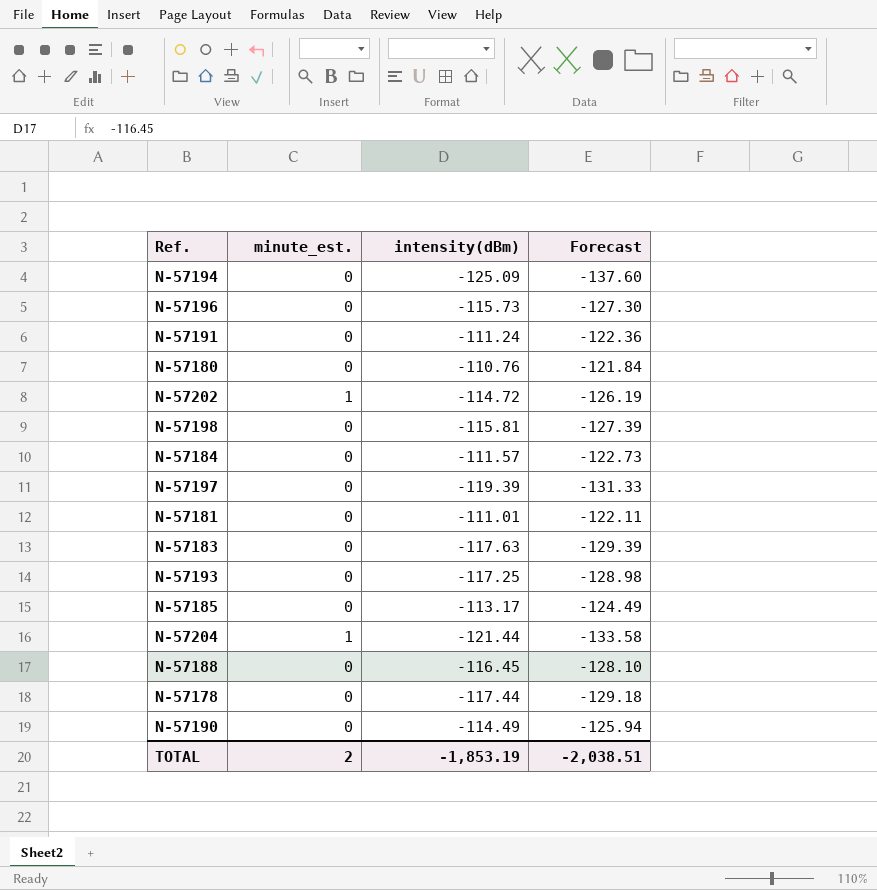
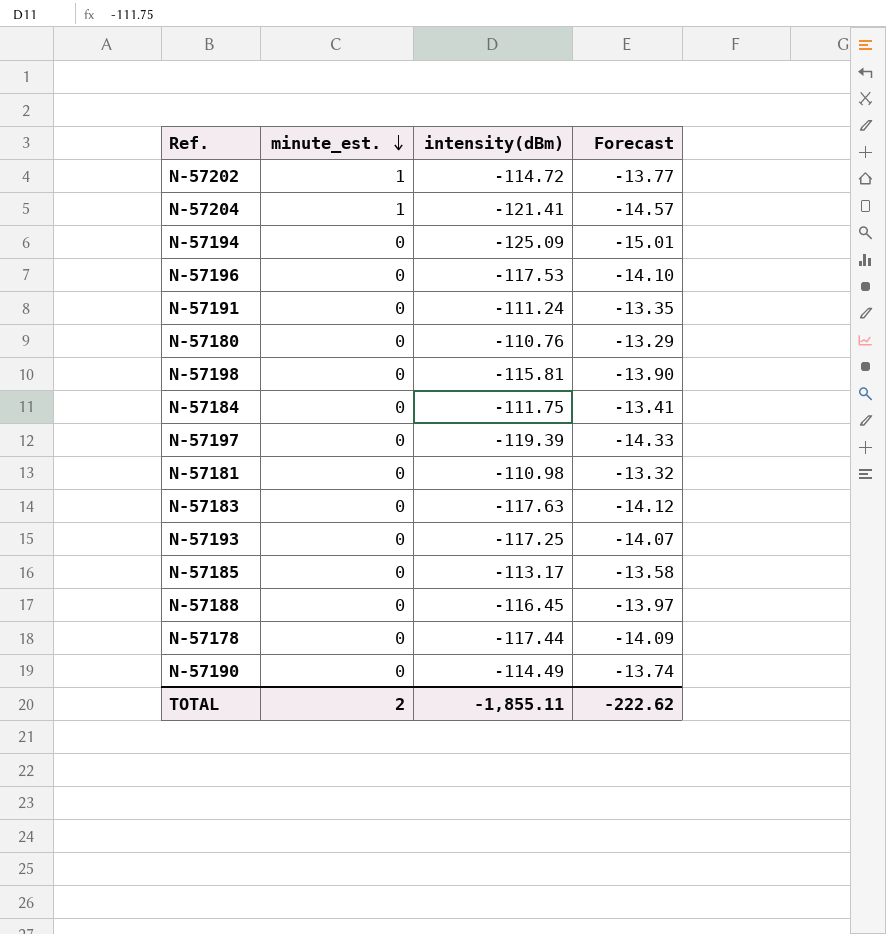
row order: none -> minute_est. descending
column Forecast | formula: [intensity(dBm)] * 1.1 -> [intensity(dBm)] * 0.12
N-57204 | intensity(dBm): -121.44 -> -121.41
N-57196 | intensity(dBm): -115.73 -> -117.53
N-57184 | intensity(dBm): -111.57 -> -111.75
N-57181 | intensity(dBm): -111.01 -> -110.98
TOTAL | intensity(dBm): -1,853.19 -> -1,855.11
TOTAL | Forecast: -2,038.51 -> -222.62

